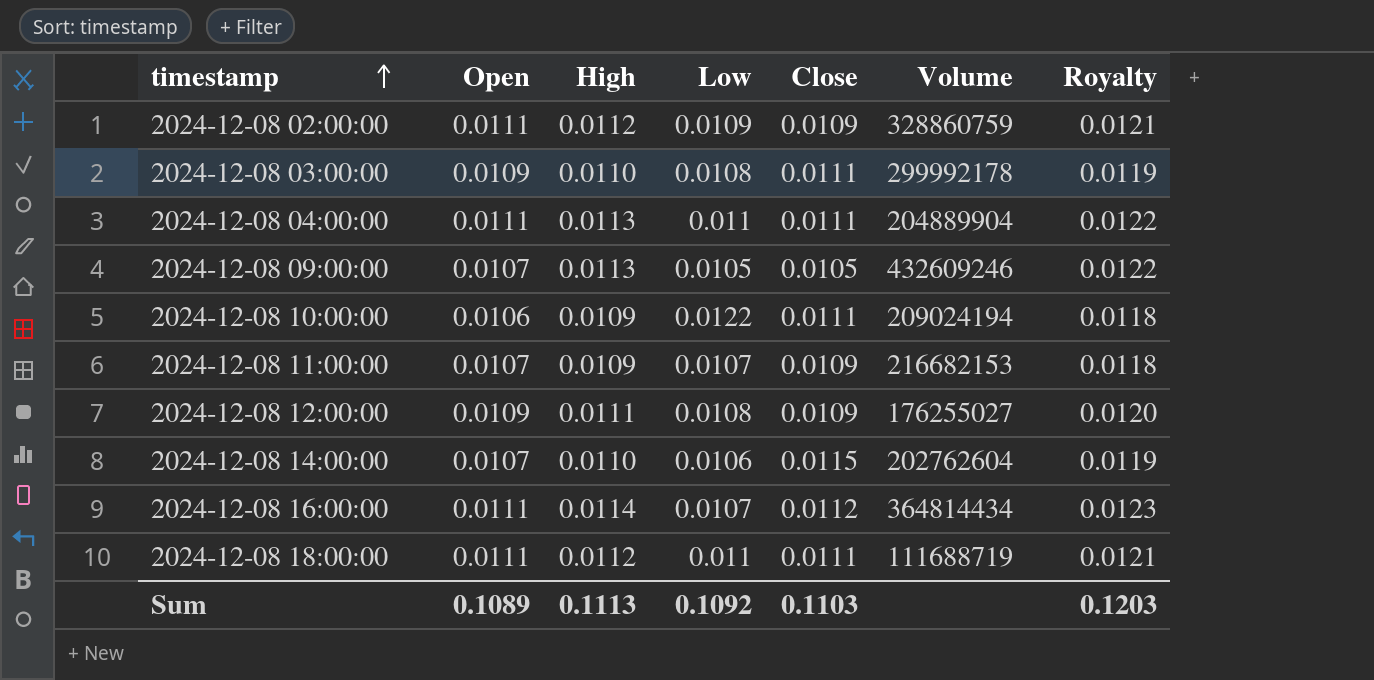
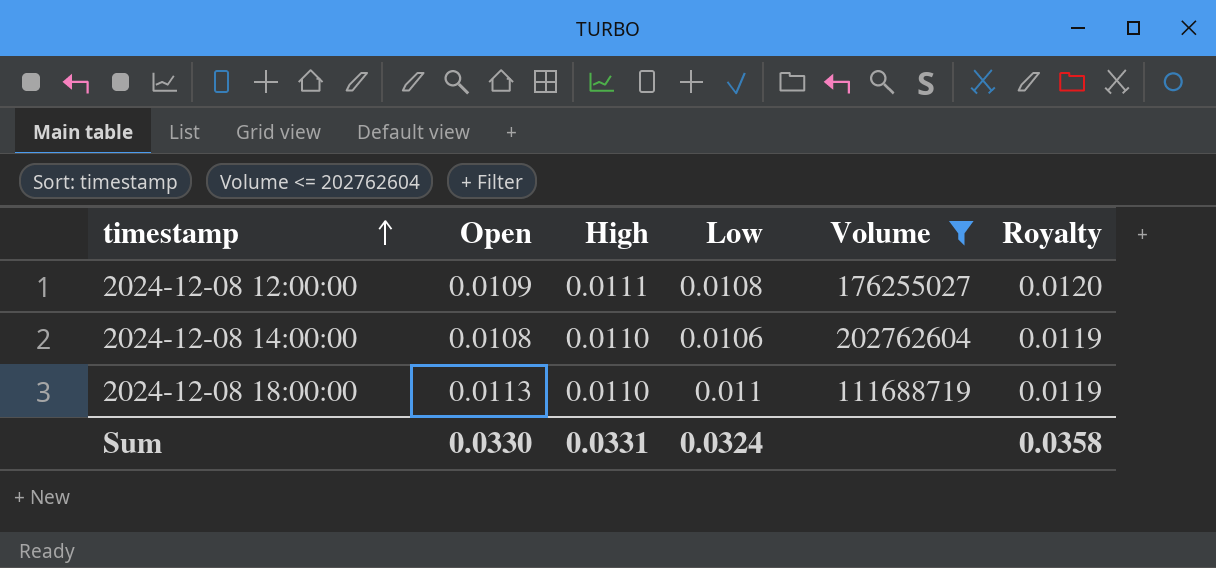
filter: none -> Volume <= 202762604
column Close | position: 5 -> none
2024-12-08 14:00:00 | Open: 0.0107 -> 0.0108
2024-12-08 18:00:00 | Open: 0.0111 -> 0.0113
2024-12-08 18:00:00 | High: 0.0112 -> 0.0110
2024-12-08 18:00:00 | Royalty: 0.0121 -> 0.0119
Sum | Open: 0.1089 -> 0.0330
Sum | High: 0.1113 -> 0.0331
Sum | Low: 0.1092 -> 0.0324
Sum | Royalty: 0.1203 -> 0.0358

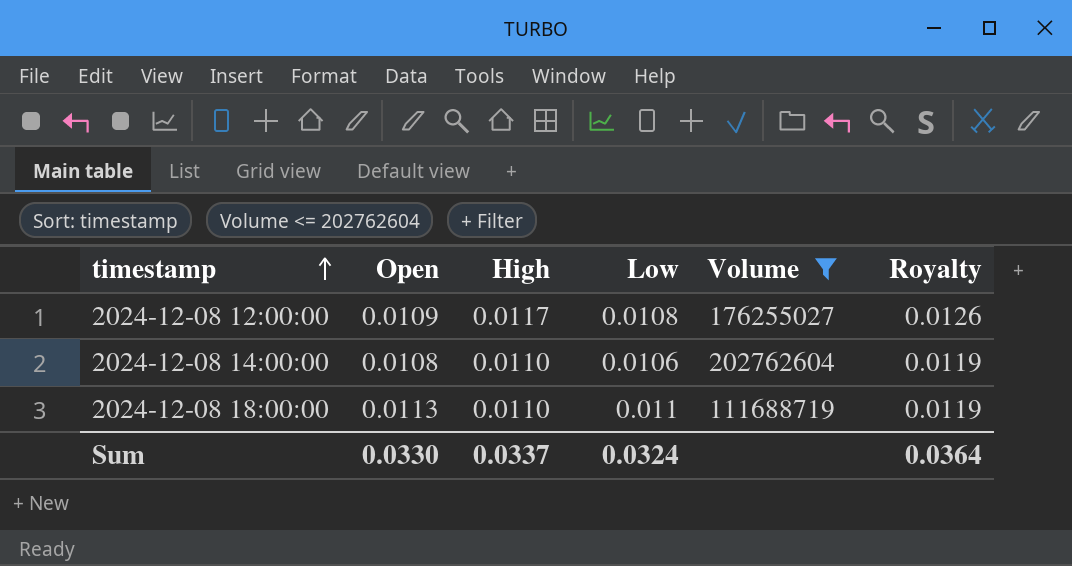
2024-12-08 12:00:00 | High: 0.0111 -> 0.0117
2024-12-08 12:00:00 | Royalty: 0.0120 -> 0.0126
Sum | High: 0.0331 -> 0.0337
Sum | Royalty: 0.0358 -> 0.0364

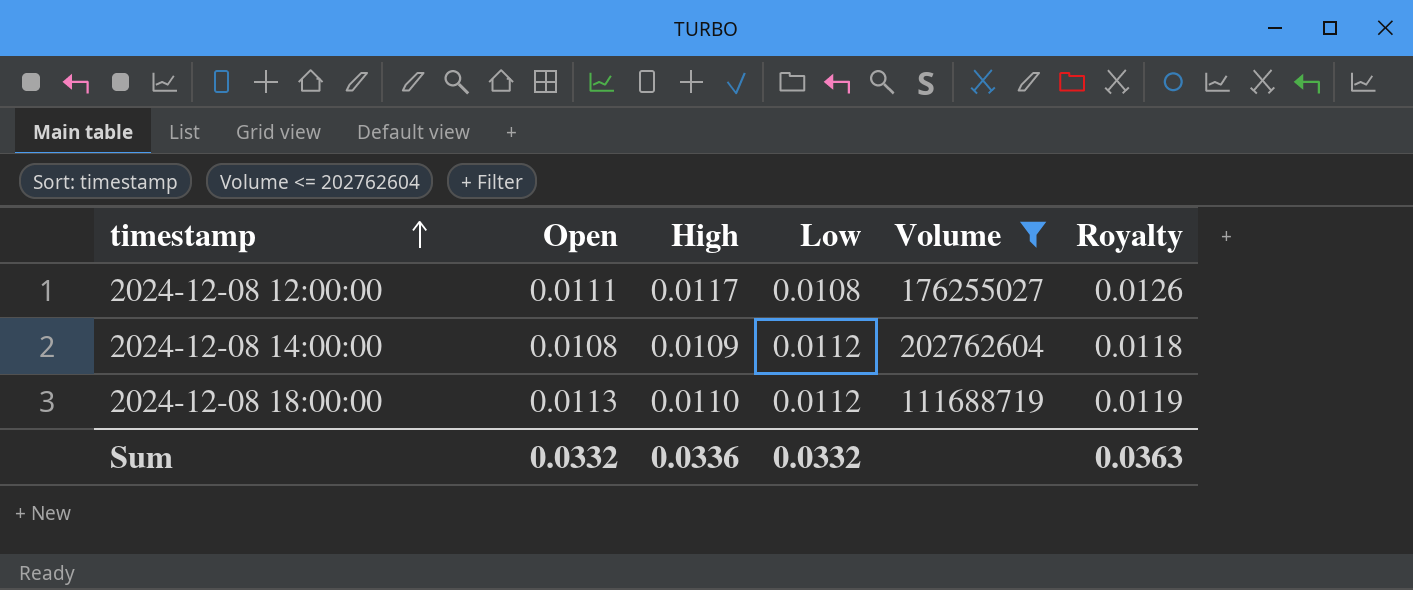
2024-12-08 12:00:00 | Open: 0.0109 -> 0.0111
2024-12-08 14:00:00 | High: 0.0110 -> 0.0109
2024-12-08 14:00:00 | Low: 0.0106 -> 0.0112
2024-12-08 14:00:00 | Royalty: 0.0119 -> 0.0118
2024-12-08 18:00:00 | Low: 0.011 -> 0.0112
Sum | Open: 0.0330 -> 0.0332
Sum | High: 0.0337 -> 0.0336
Sum | Low: 0.0324 -> 0.0332
Sum | Royalty: 0.0364 -> 0.0363

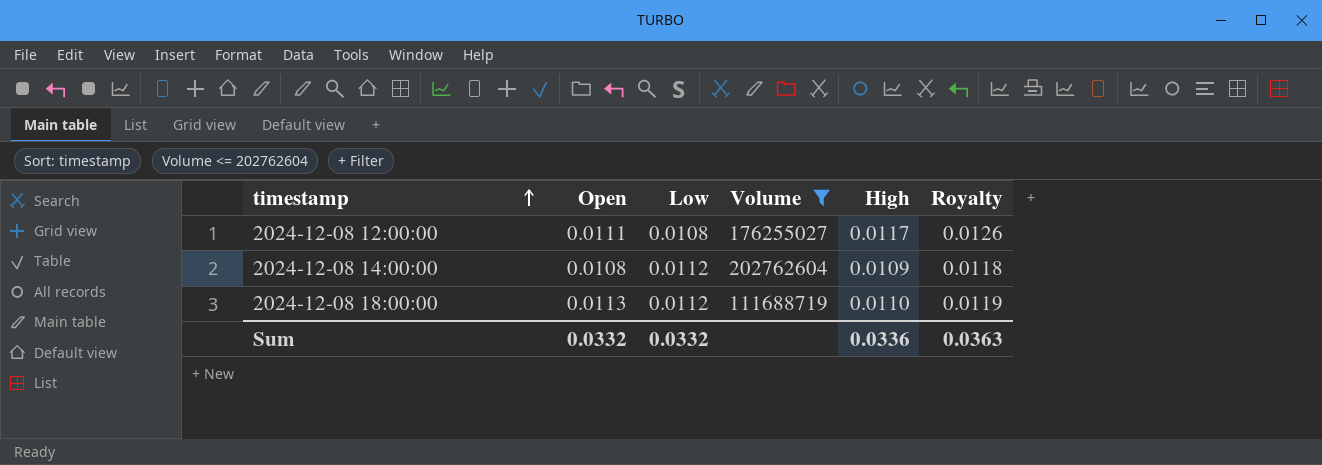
column High | position: 3 -> 5

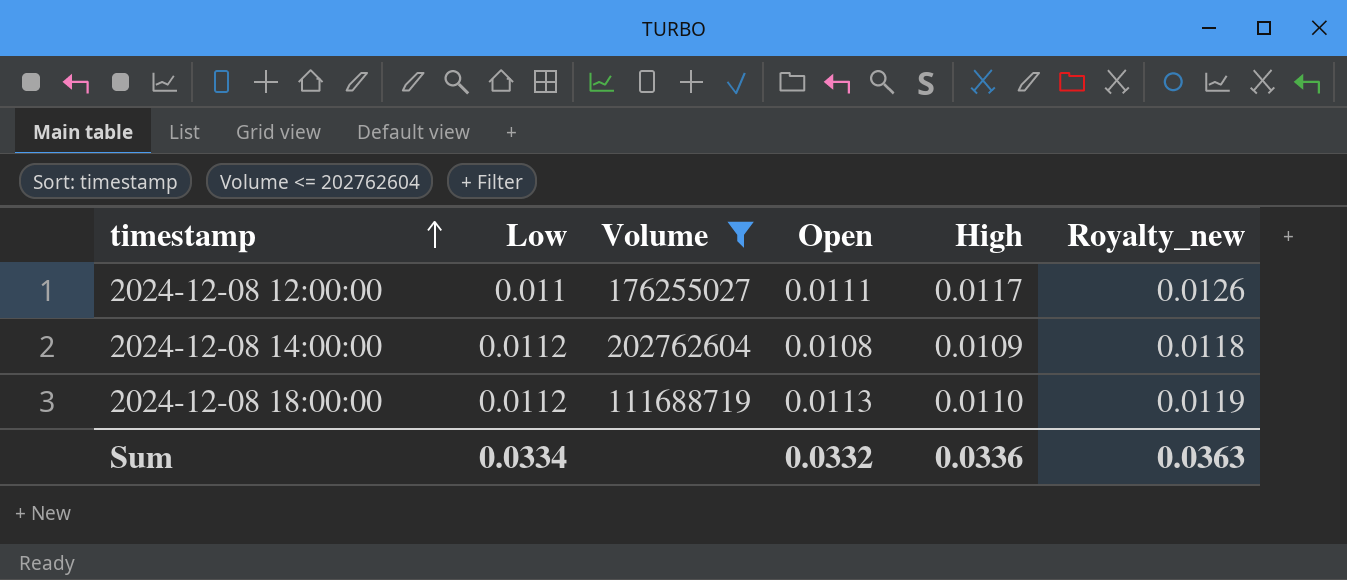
column Open | position: 2 -> 4
column name: Royalty -> Royalty_new
2024-12-08 12:00:00 | Low: 0.0108 -> 0.011
Sum | Low: 0.0332 -> 0.0334

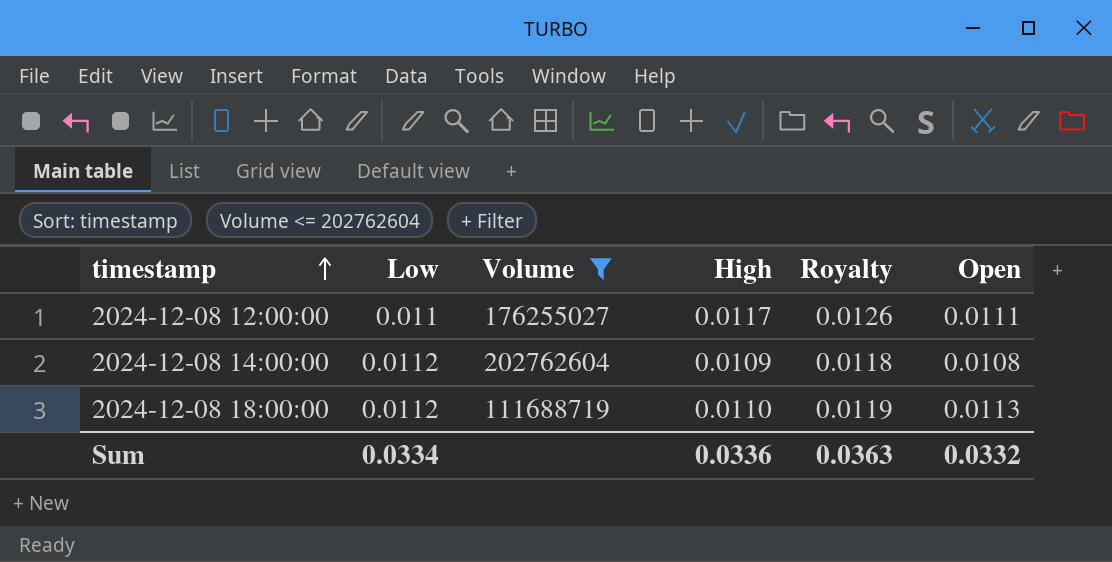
column name: Royalty_new -> Royalty
column Open | position: 4 -> 6

